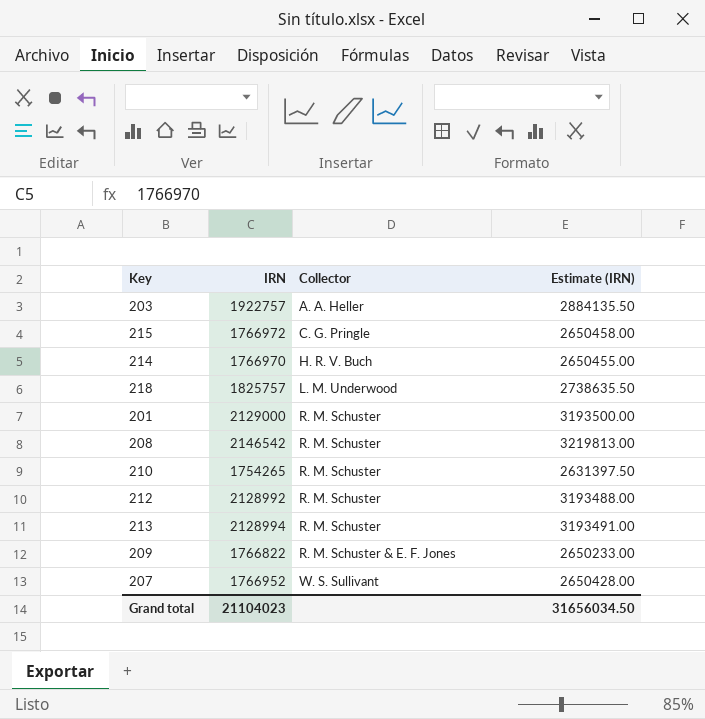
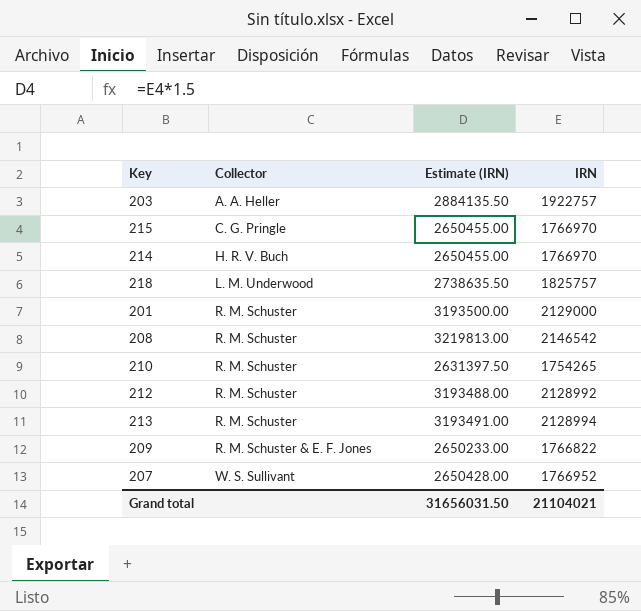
column IRN | position: 2 -> 4
215 | Estimate (IRN): 2650458.00 -> 2650455.00
215 | IRN: 1766972 -> 1766970
Grand total | Estimate (IRN): 31656034.50 -> 31656031.50
Grand total | IRN: 21104023 -> 21104021

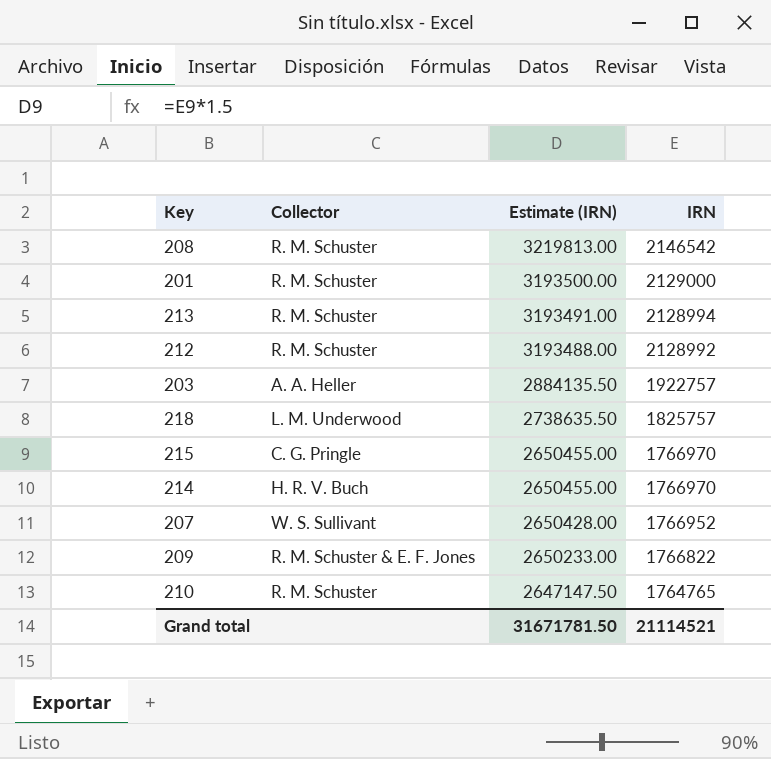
row order: Collector ascending -> Estimate (IRN) descending
210 | Estimate (IRN): 2631397.50 -> 2647147.50
210 | IRN: 1754265 -> 1764765
Grand total | Estimate (IRN): 31656031.50 -> 31671781.50
Grand total | IRN: 21104021 -> 21114521

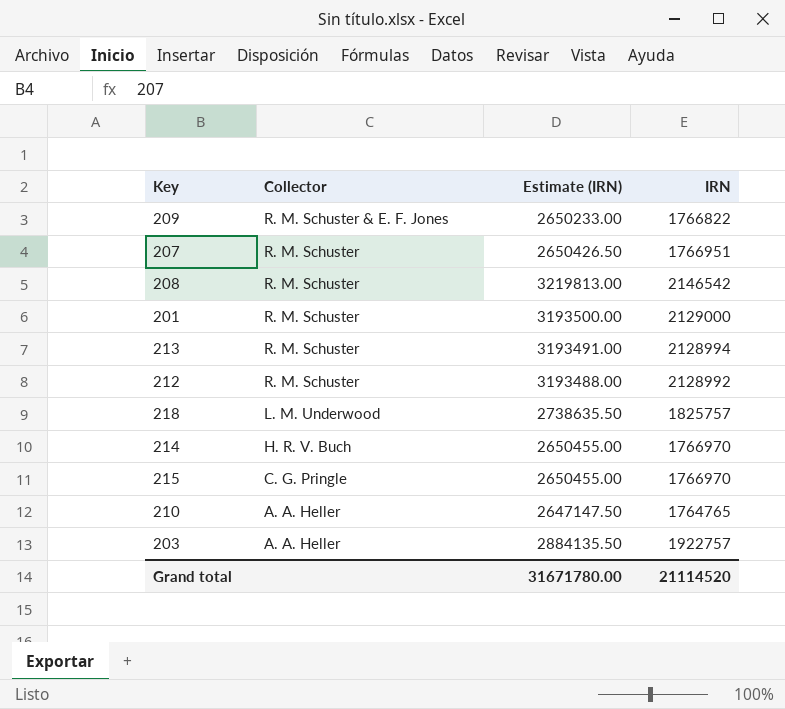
row order: Estimate (IRN) descending -> Collector descending
207 | Collector: W. S. Sullivant -> R. M. Schuster
207 | Estimate (IRN): 2650428.00 -> 2650426.50
207 | IRN: 1766952 -> 1766951
210 | Collector: R. M. Schuster -> A. A. Heller
Grand total | Estimate (IRN): 31671781.50 -> 31671780.00
Grand total | IRN: 21114521 -> 21114520

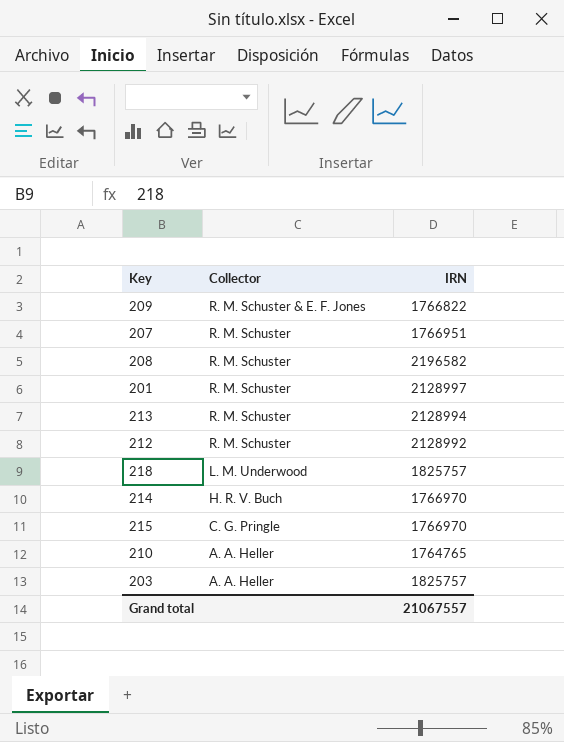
column Estimate (IRN) | formula: [IRN] * 1.5 -> none
208 | IRN: 2146542 -> 2196582
201 | IRN: 2129000 -> 2128997
203 | IRN: 1922757 -> 1825757
Grand total | IRN: 21114520 -> 21067557

